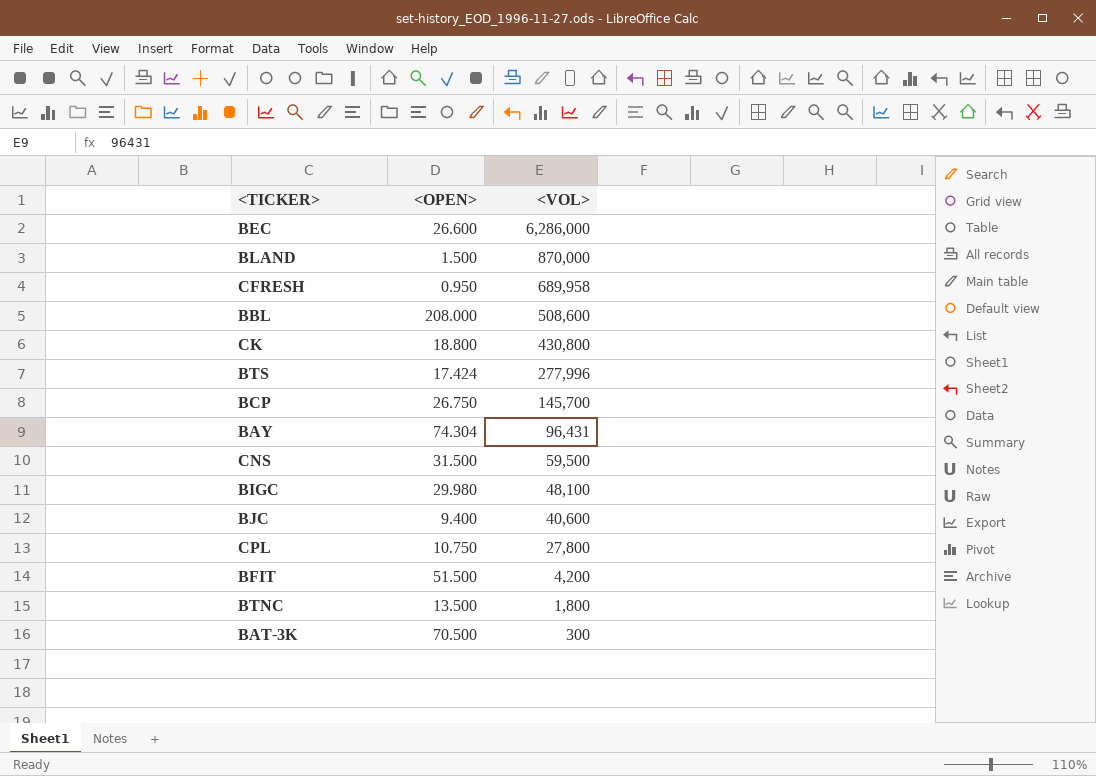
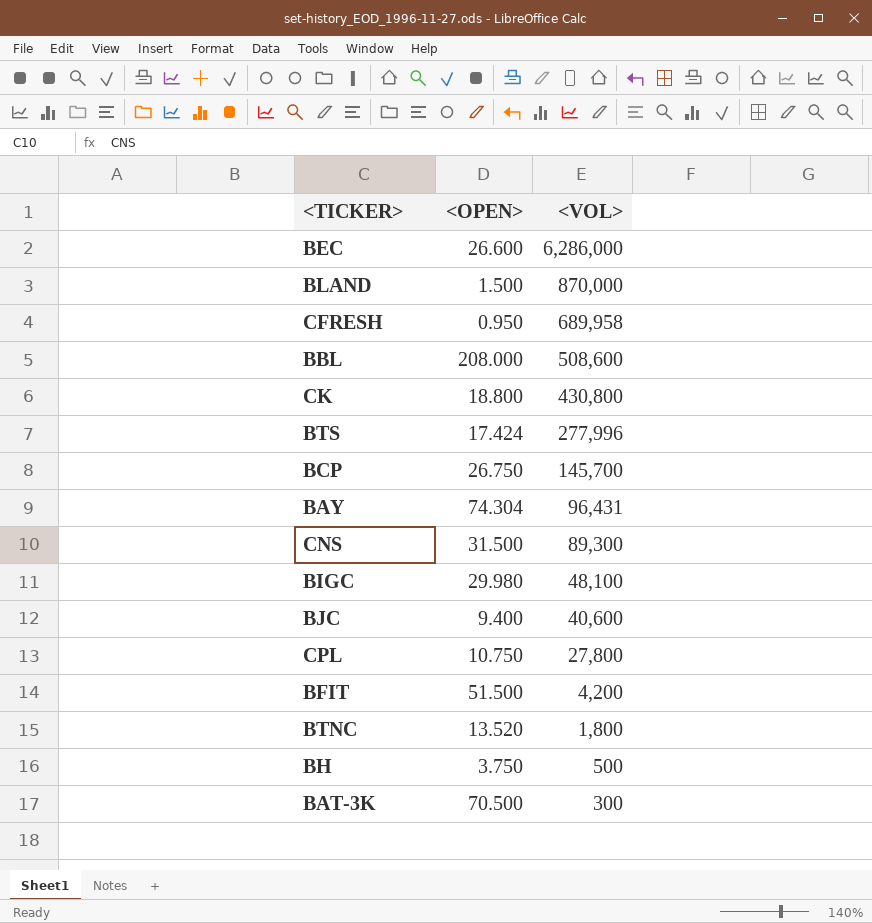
CNS | <VOL>: 59,500 -> 89,300
BTNC | <OPEN>: 13.500 -> 13.520
row BH: none -> 3.750 | 500

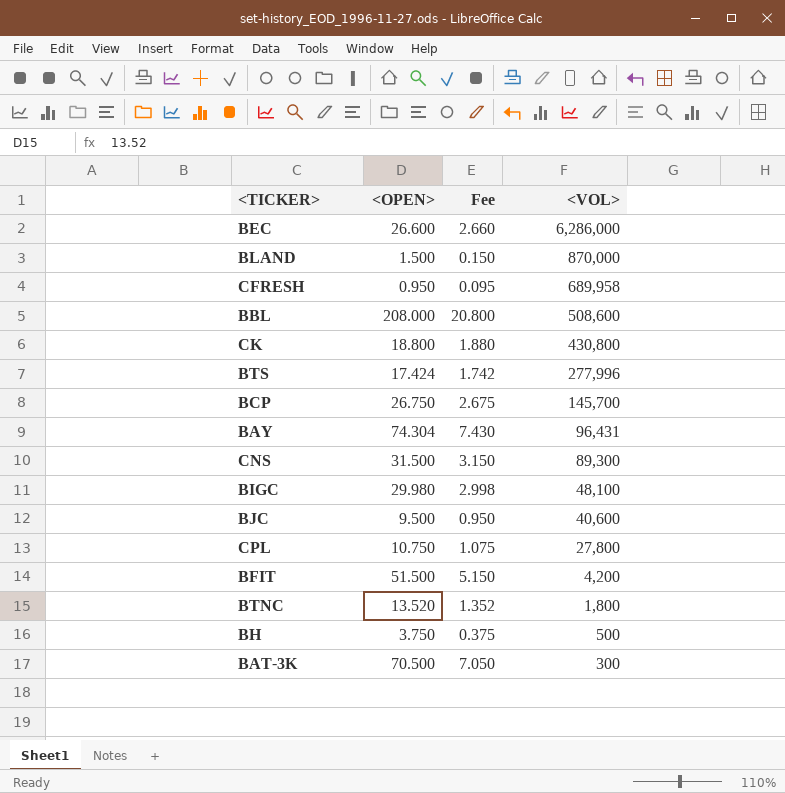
column Fee | formula: none -> [<OPEN>] * 0.1
BJC | <OPEN>: 9.400 -> 9.500

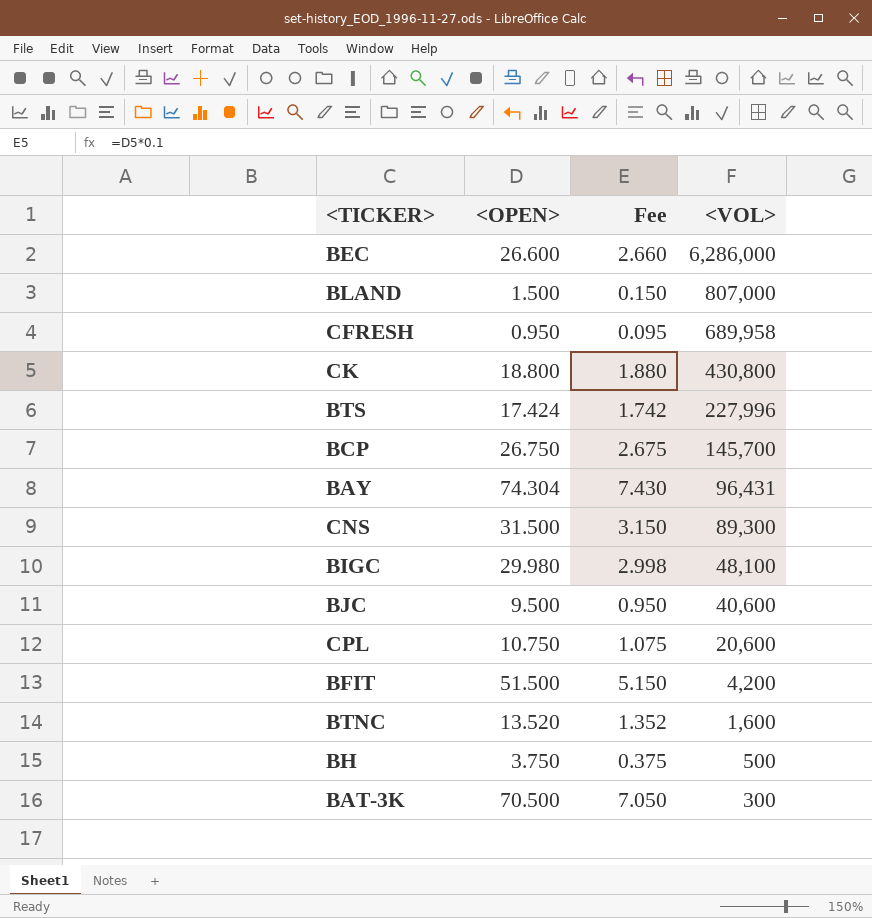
row BBL: 208.000 | 20.800 | 508,600 -> none
BLAND | <VOL>: 870,000 -> 807,000
BTS | <VOL>: 277,996 -> 227,996
CPL | <VOL>: 27,800 -> 20,600
BTNC | <VOL>: 1,800 -> 1,600

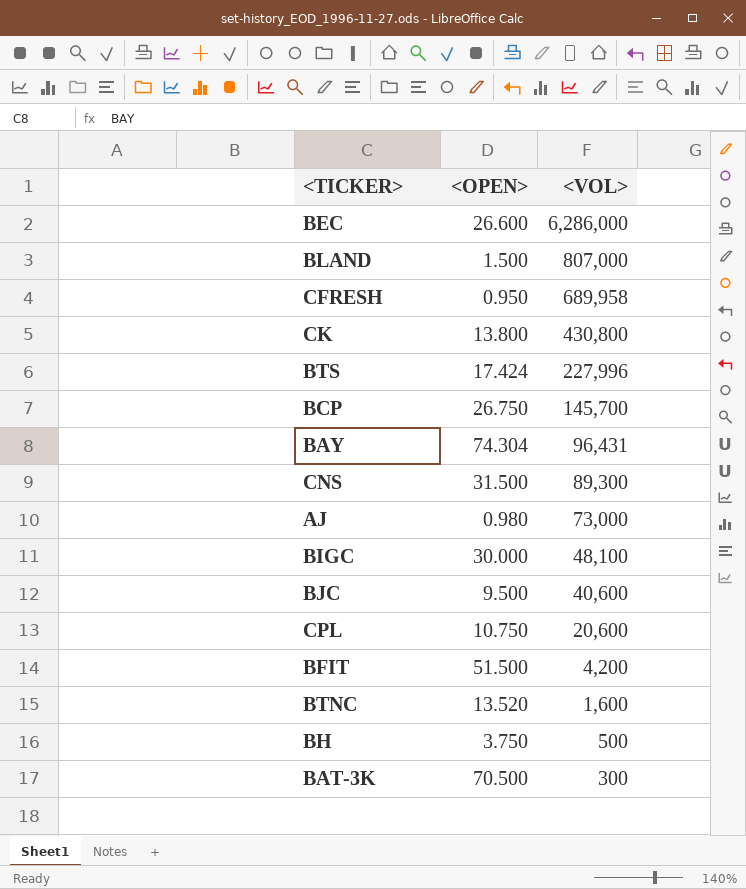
column Fee | formula: [<OPEN>] * 0.1 -> none
CK | <OPEN>: 18.800 -> 13.800
row AJ: none -> 0.980 | 73,000
BIGC | <OPEN>: 29.980 -> 30.000

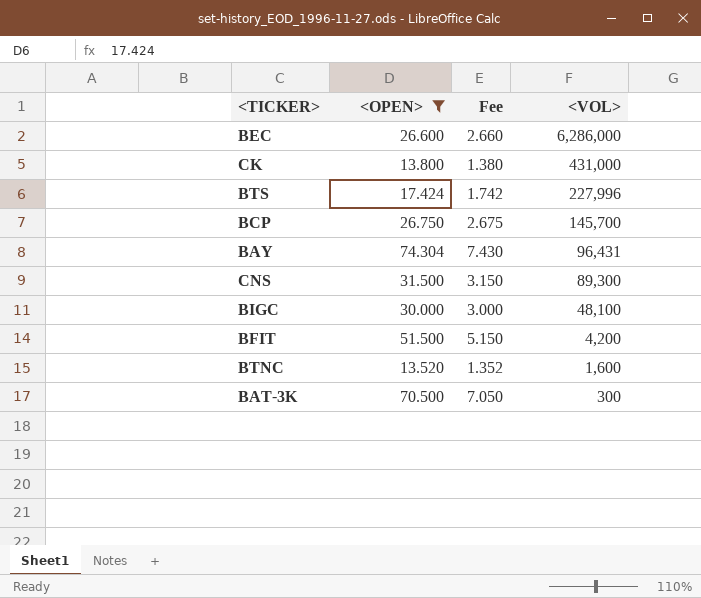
filter: none -> <OPEN> >= 13.520
column Fee | formula: none -> [<OPEN>] * 0.1
CK | <VOL>: 430,800 -> 431,000

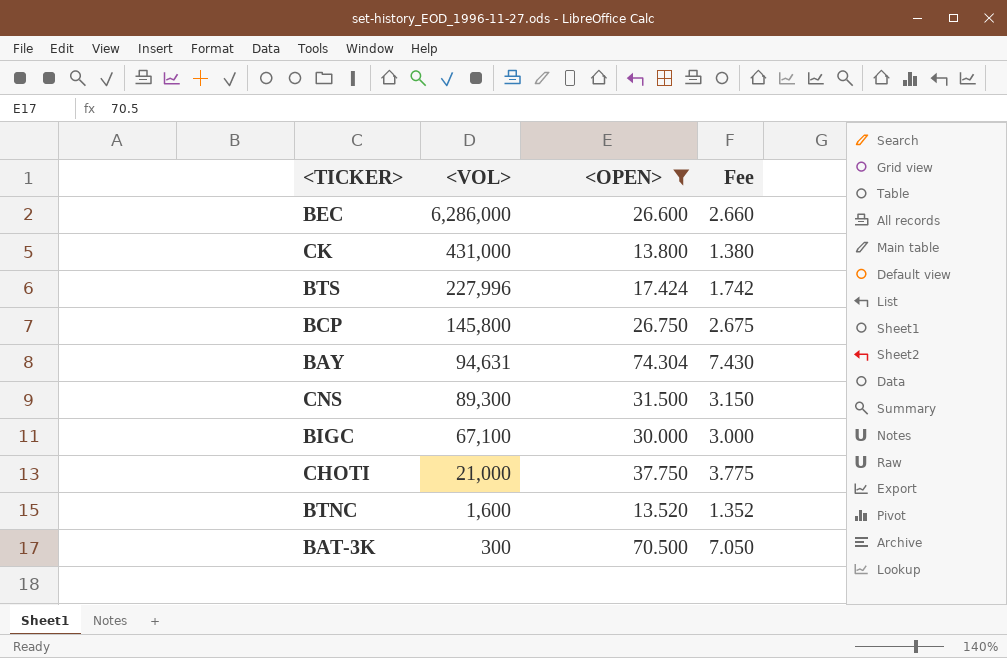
column <VOL> | position: 4 -> 2
row BFIT: 51.500 | 5.150 | 4,200 -> none
BCP | <VOL>: 145,700 -> 145,800
BAY | <VOL>: 96,431 -> 94,631
BIGC | <VOL>: 48,100 -> 67,100
row CHOTI: none -> 21,000 | 37.750 | 3.775

